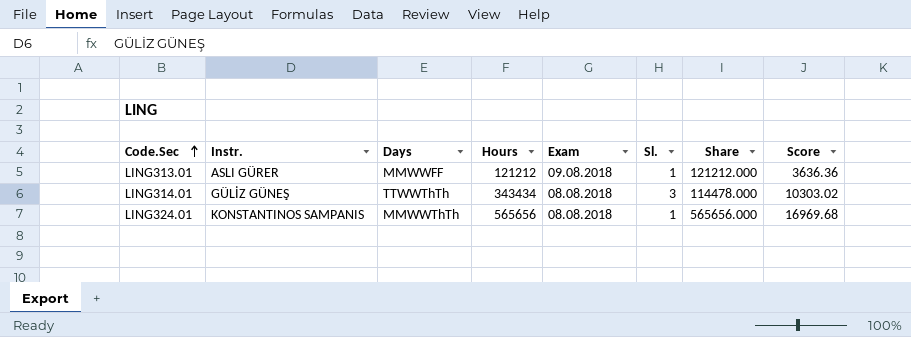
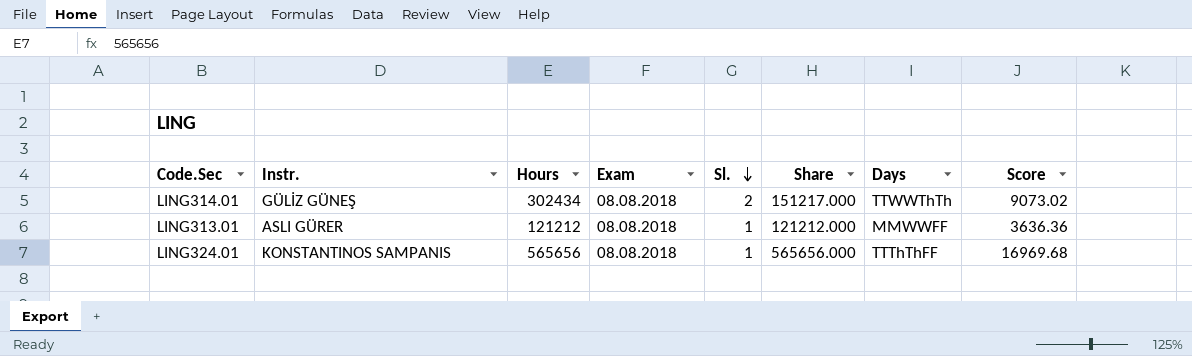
row order: Code.Sec ascending -> Sl. descending
column Days | position: 3 -> 7
LING314.01 | Hours: 343434 -> 302434
LING314.01 | Sl.: 3 -> 2
LING314.01 | Share: 114478.000 -> 151217.000
LING314.01 | Score: 10303.02 -> 9073.02
LING313.01 | Exam: 09.08.2018 -> 08.08.2018
LING324.01 | Days: MMWWThTh -> TTThThFF

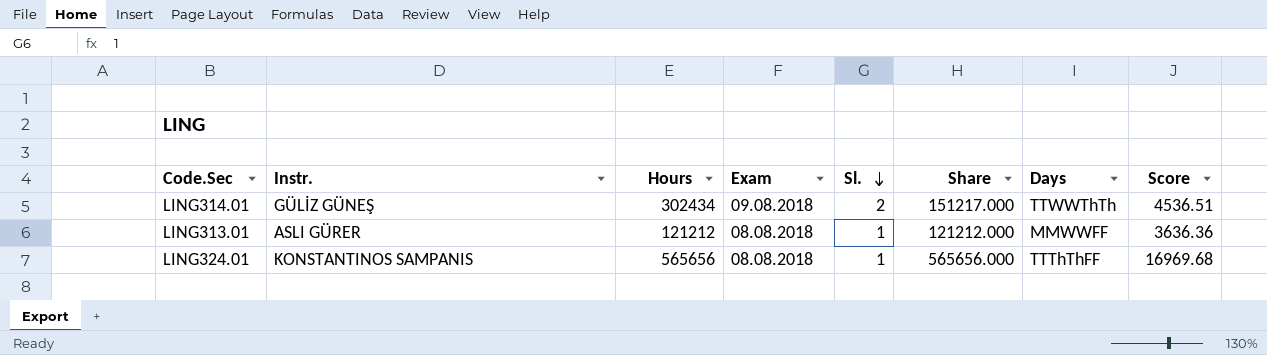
column Score | formula: [Hours] * 0.03 -> [Share] * 0.03
LING314.01 | Exam: 08.08.2018 -> 09.08.2018

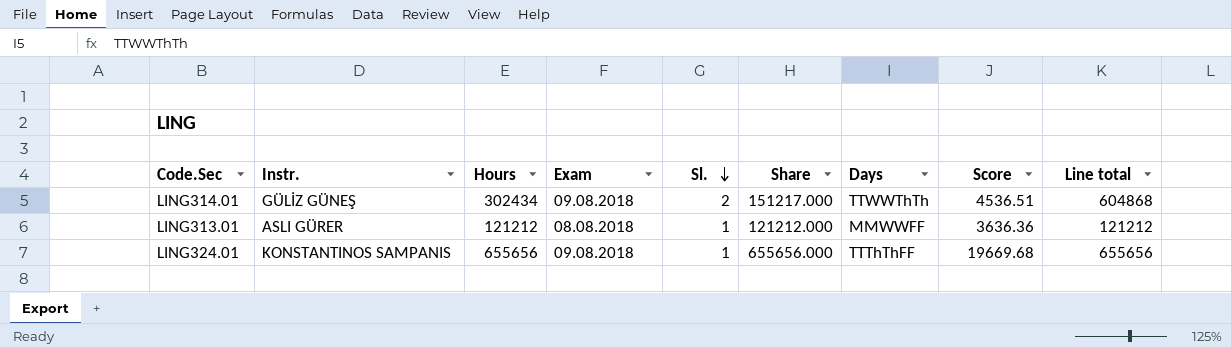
column Line total | formula: none -> [Hours] * [Sl.]
LING324.01 | Hours: 565656 -> 655656
LING324.01 | Exam: 08.08.2018 -> 09.08.2018
LING324.01 | Share: 565656.000 -> 655656.000
LING324.01 | Score: 16969.68 -> 19669.68

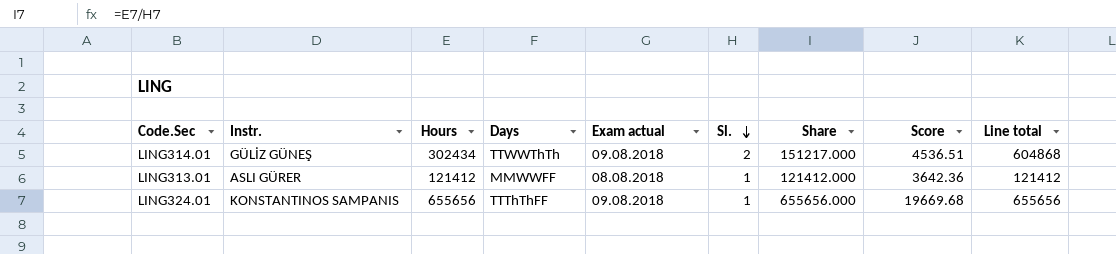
column Days | position: 7 -> 4
column name: Exam -> Exam actual
LING313.01 | Hours: 121212 -> 121412
LING313.01 | Share: 121212.000 -> 121412.000
LING313.01 | Score: 3636.36 -> 3642.36
LING313.01 | Line total: 121212 -> 121412

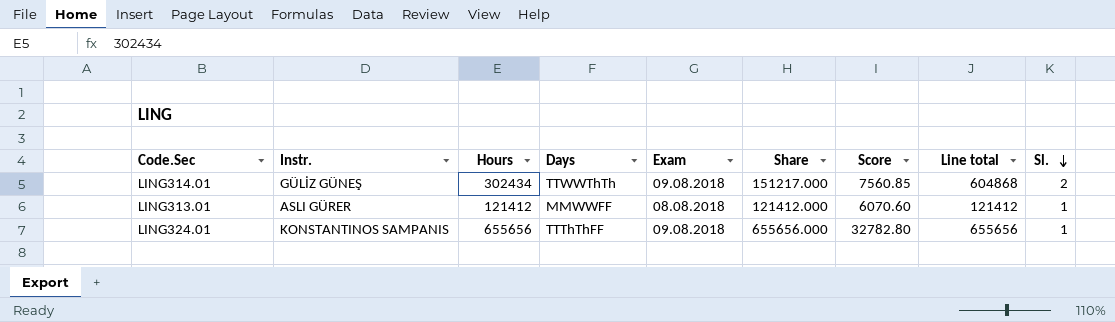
column name: Exam actual -> Exam
column Score | formula: [Share] * 0.03 -> [Share] * 0.05
column Sl. | position: 6 -> 9

